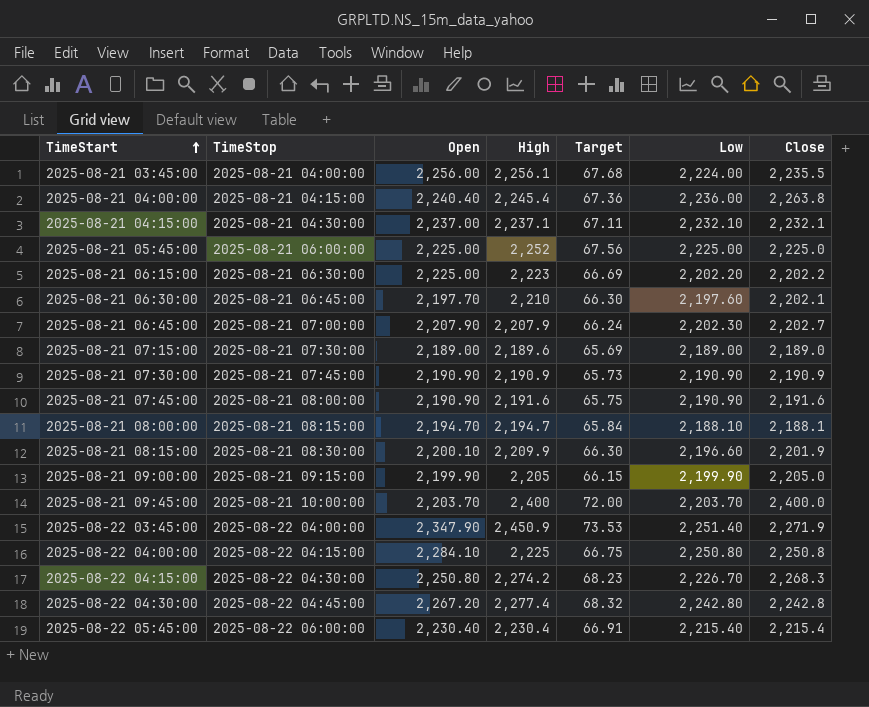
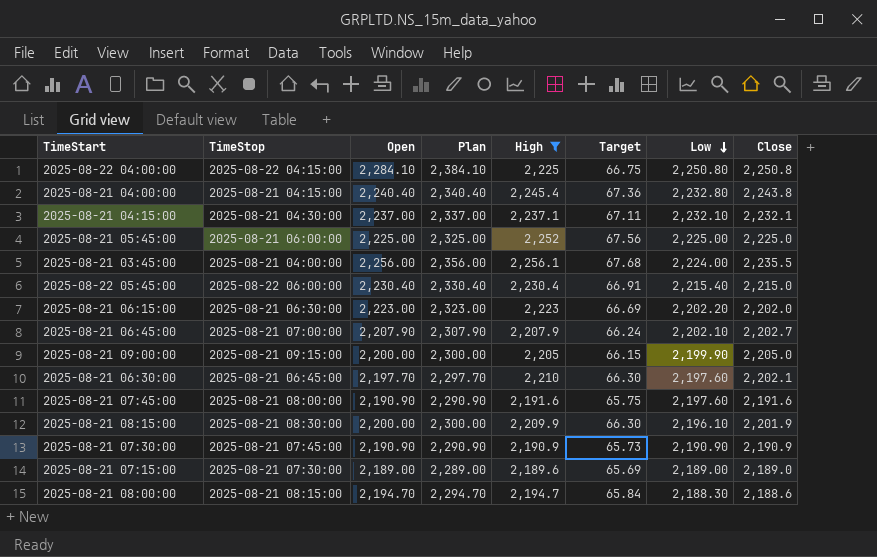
filter: none -> High <= 2,256.1
row order: TimeStart ascending -> Low descending
column Plan | formula: none -> [Open] + 100
2025-08-21 04:00:00 | Low: 2,236.00 -> 2,232.80
2025-08-21 04:00:00 | Close: 2,263.8 -> 2,243.8
2025-08-22 05:45:00 | Close: 2,215.4 -> 2,215.0
2025-08-21 06:15:00 | Open: 2,225.00 -> 2,223.00
2025-08-21 06:15:00 | Close: 2,202.2 -> 2,202.0
2025-08-21 06:45:00 | Low: 2,202.30 -> 2,202.10
2025-08-21 09:00:00 | Open: 2,199.90 -> 2,200.00
2025-08-21 07:45:00 | Low: 2,190.90 -> 2,197.60
2025-08-21 08:15:00 | Open: 2,200.10 -> 2,200.00
2025-08-21 08:15:00 | Low: 2,196.60 -> 2,196.10
2025-08-21 08:00:00 | Low: 2,188.10 -> 2,188.30
2025-08-21 08:00:00 | Close: 2,188.1 -> 2,188.6

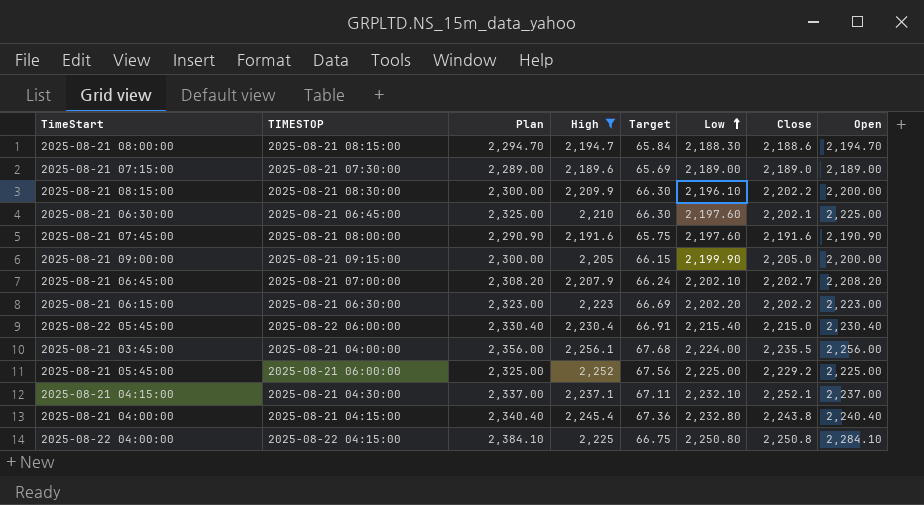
row order: Low descending -> Low ascending
column name: TimeStop -> TIMESTOP
column Open | position: 3 -> 8
row 2025-08-21 07:30:00: 2025-08-21 07:45:00 | 2,190.90 | 2,290.90 | 2,190.9 | 65.73 | 2,190.90 | 2,190.9 -> none
2025-08-21 08:15:00 | Close: 2,201.9 -> 2,202.2
2025-08-21 06:30:00 | Plan: 2,297.70 -> 2,325.00
2025-08-21 06:30:00 | Open: 2,197.70 -> 2,225.00
2025-08-21 06:45:00 | Plan: 2,307.90 -> 2,308.20
2025-08-21 06:45:00 | Open: 2,207.90 -> 2,208.20
2025-08-21 06:15:00 | Close: 2,202.0 -> 2,202.2
2025-08-21 05:45:00 | Close: 2,225.0 -> 2,229.2
2025-08-21 04:15:00 | Close: 2,232.1 -> 2,252.1

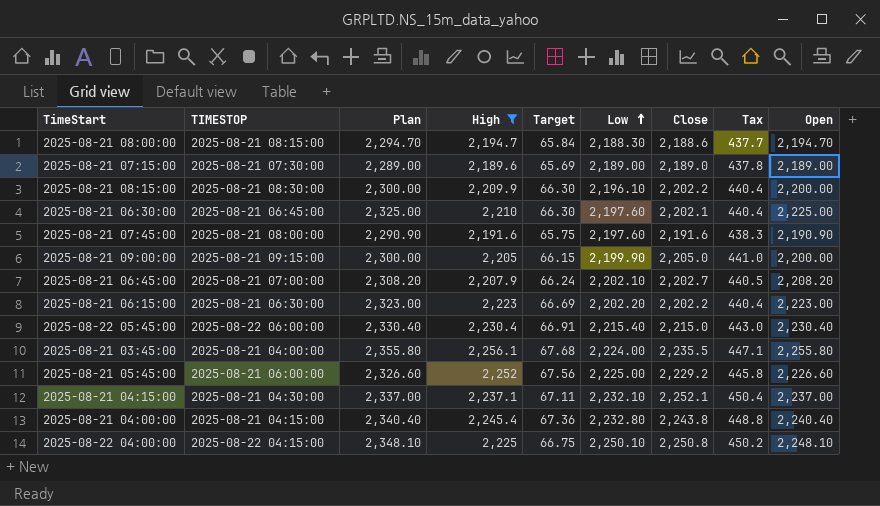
column Tax | formula: none -> [Close] * 0.2
2025-08-21 03:45:00 | Plan: 2,356.00 -> 2,355.80
2025-08-21 03:45:00 | Open: 2,256.00 -> 2,255.80
2025-08-21 05:45:00 | Plan: 2,325.00 -> 2,326.60
2025-08-21 05:45:00 | Open: 2,225.00 -> 2,226.60
2025-08-22 04:00:00 | Plan: 2,384.10 -> 2,348.10
2025-08-22 04:00:00 | Low: 2,250.80 -> 2,250.10
2025-08-22 04:00:00 | Open: 2,284.10 -> 2,248.10

